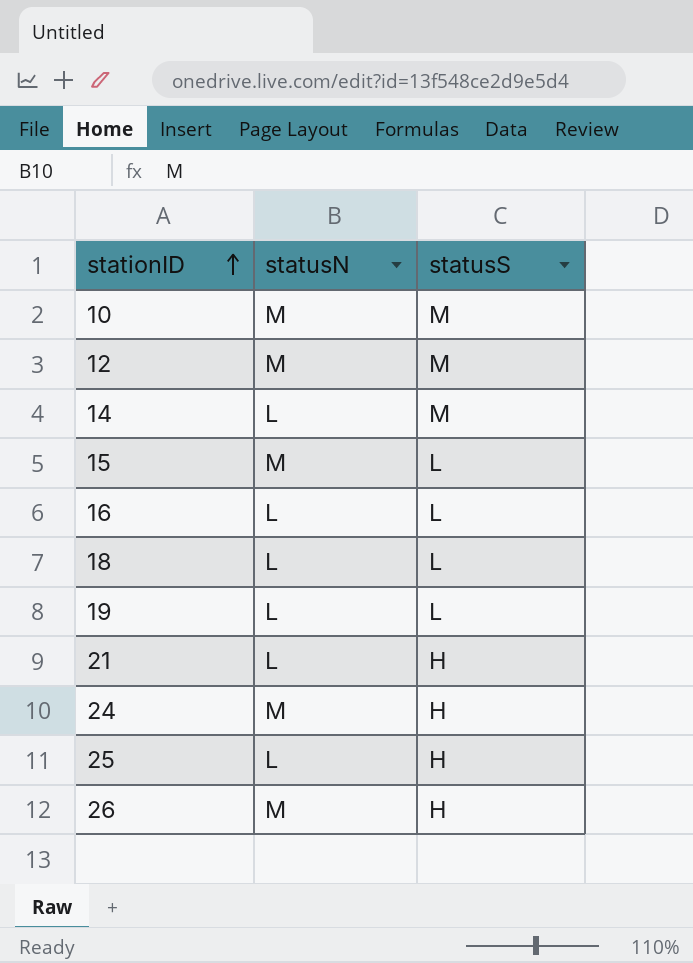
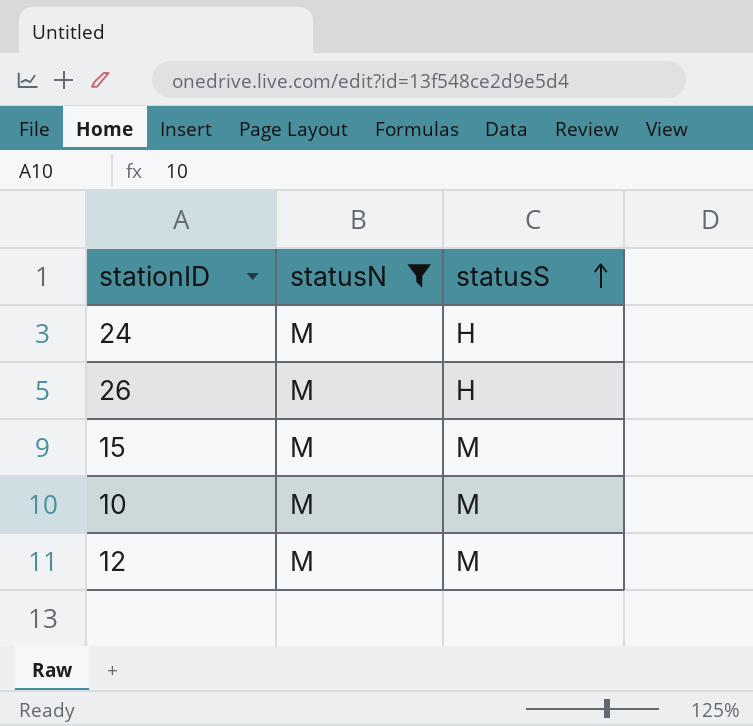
filter: none -> statusN = M
row order: stationID ascending -> statusS ascending
15 | statusS: L -> M

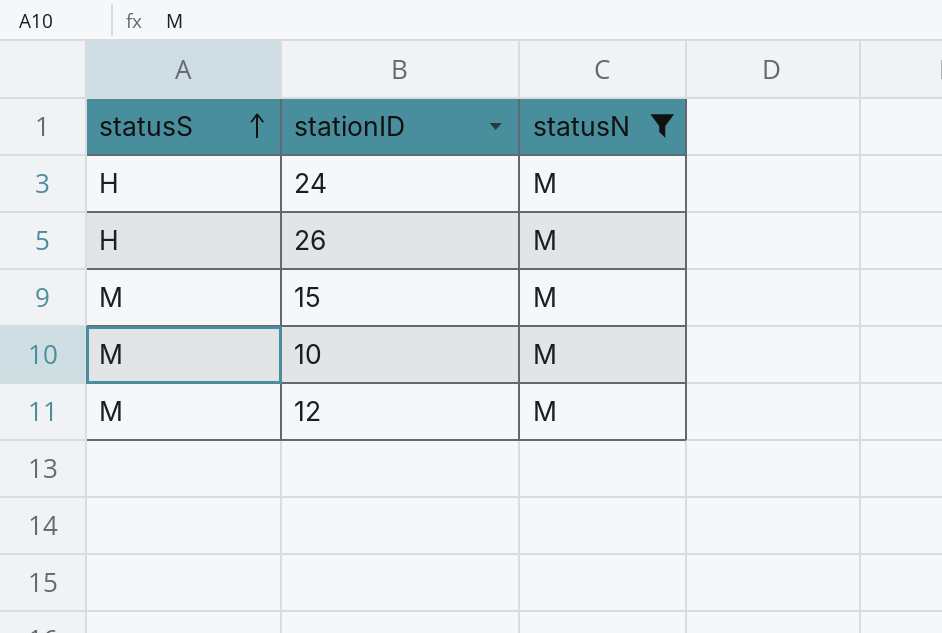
column statusS | position: 3 -> 1

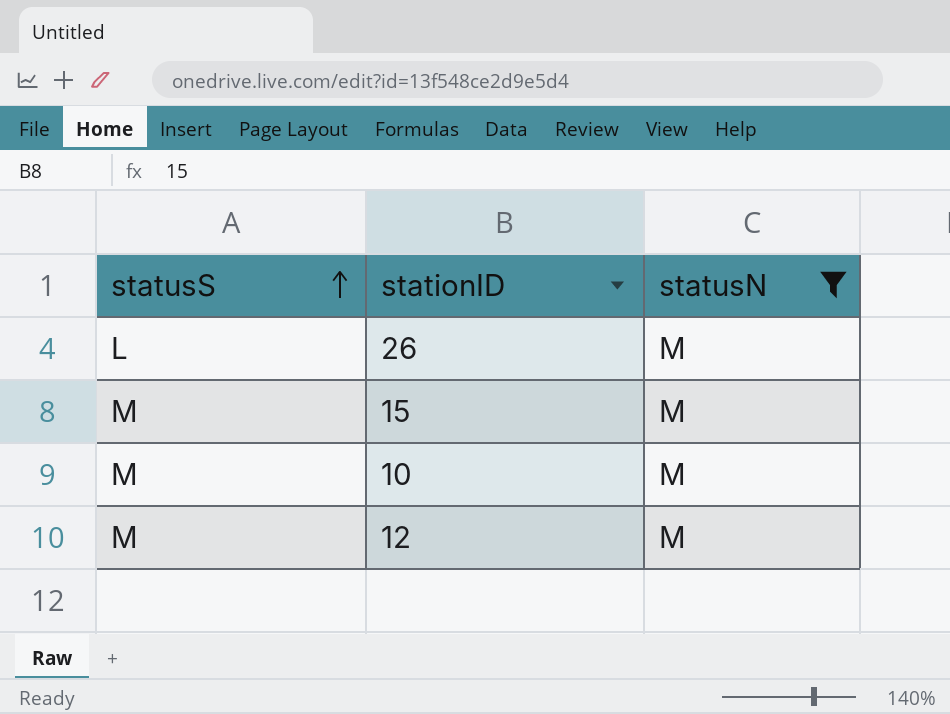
row 24: H | M -> none
26 | statusS: H -> L

